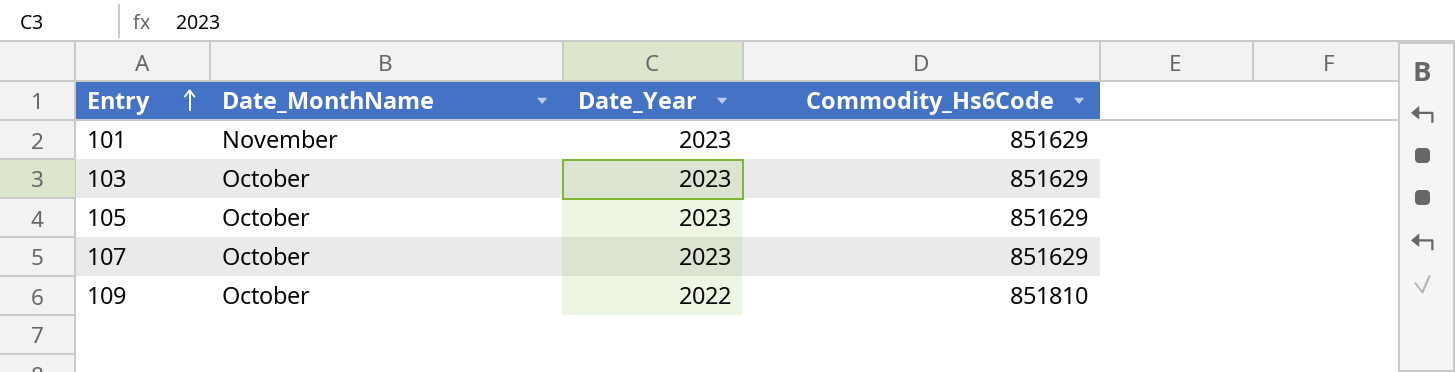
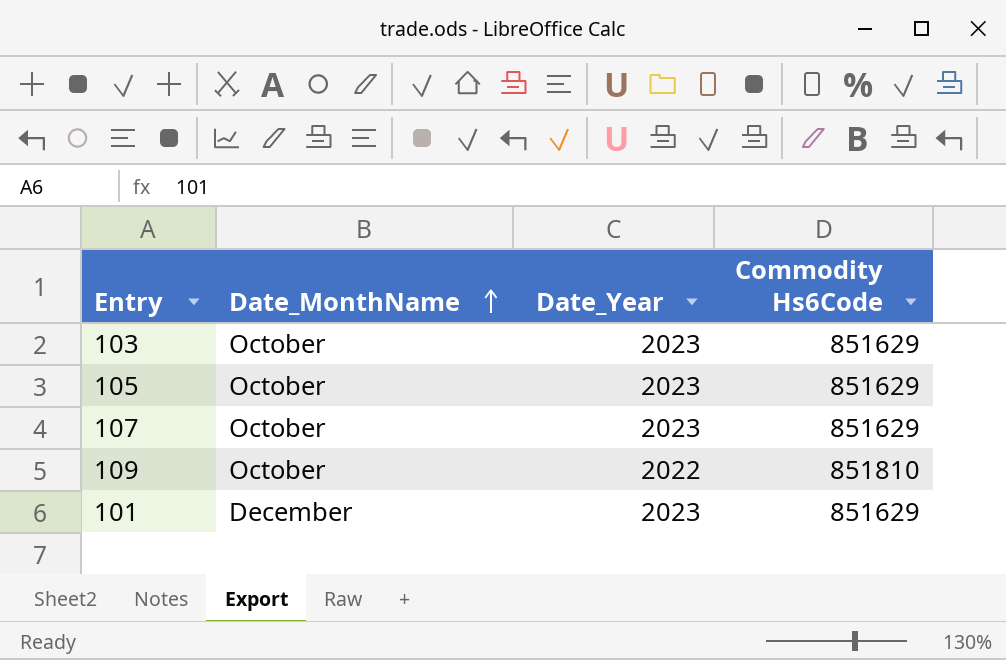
row order: Entry ascending -> Date_MonthName ascending
column name: Commodity_Hs6Code -> Commodity Hs6Code
101 | Date_MonthName: November -> December

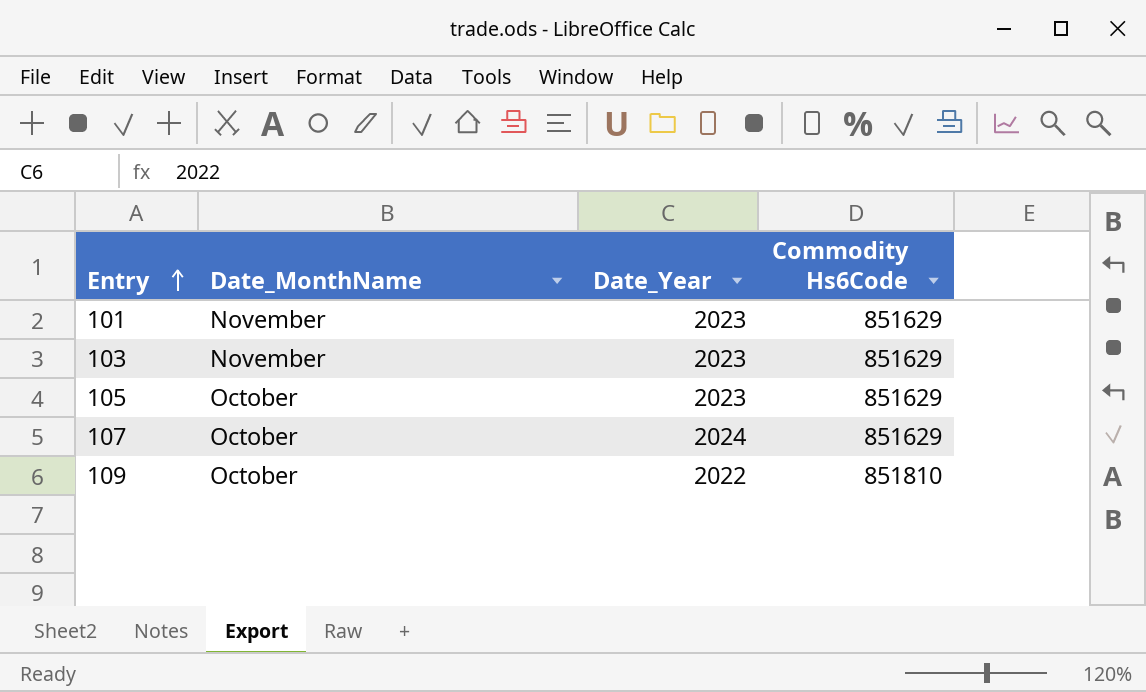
row order: Date_MonthName ascending -> Entry ascending
101 | Date_MonthName: December -> November
103 | Date_MonthName: October -> November
107 | Date_Year: 2023 -> 2024

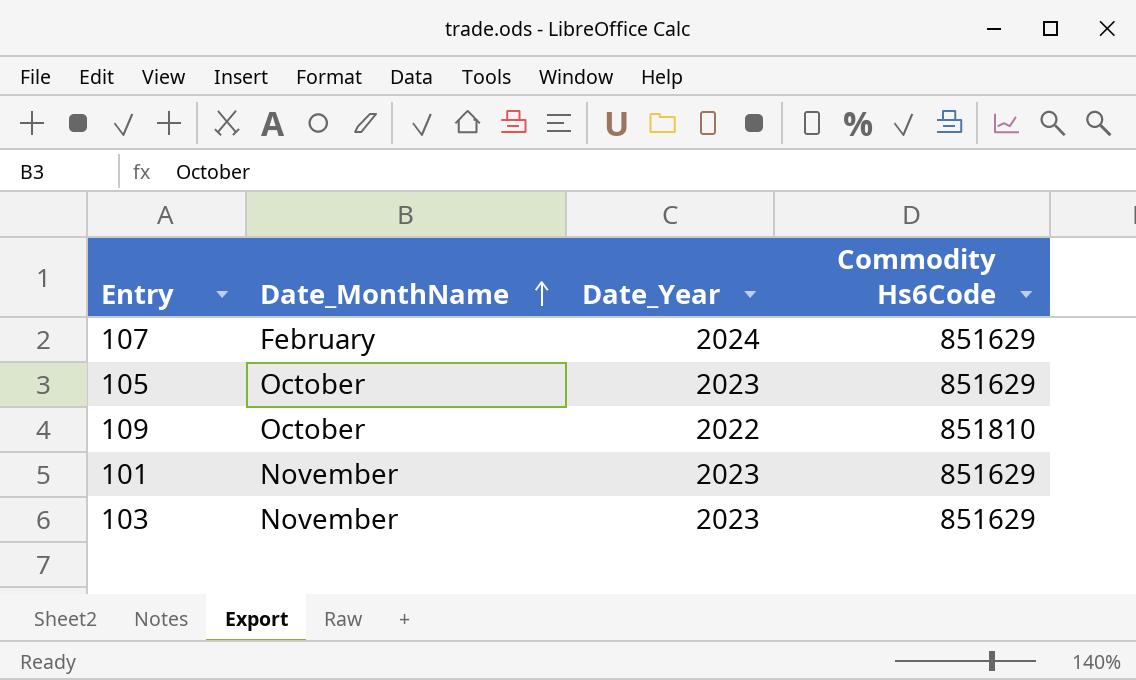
row order: Entry ascending -> Date_MonthName ascending
107 | Date_MonthName: October -> February

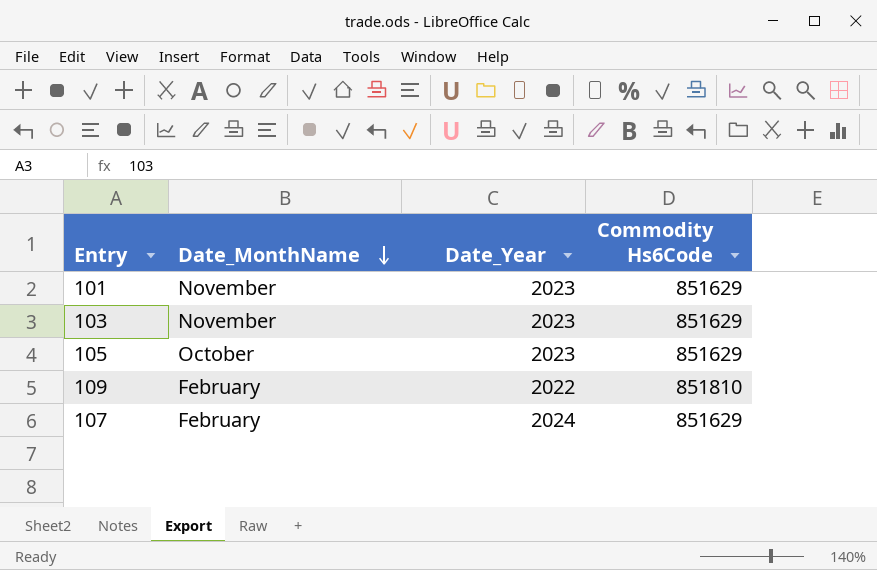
row order: Date_MonthName ascending -> Date_MonthName descending
109 | Date_MonthName: October -> February

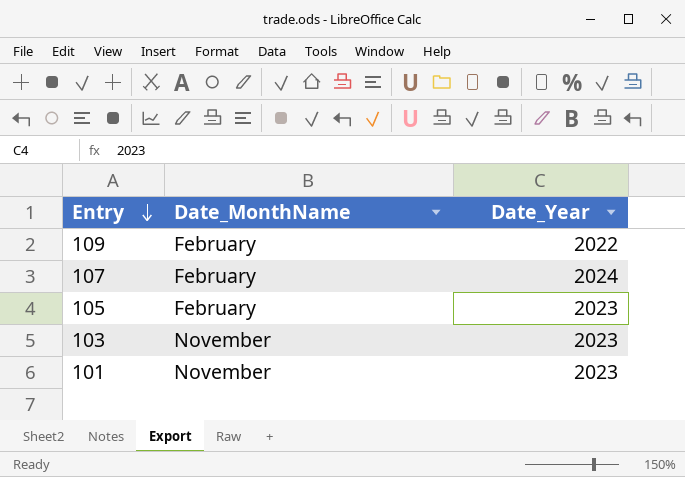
row order: Date_MonthName descending -> Entry descending
column Commodity Hs6Code | position: 4 -> none
105 | Date_MonthName: October -> February

